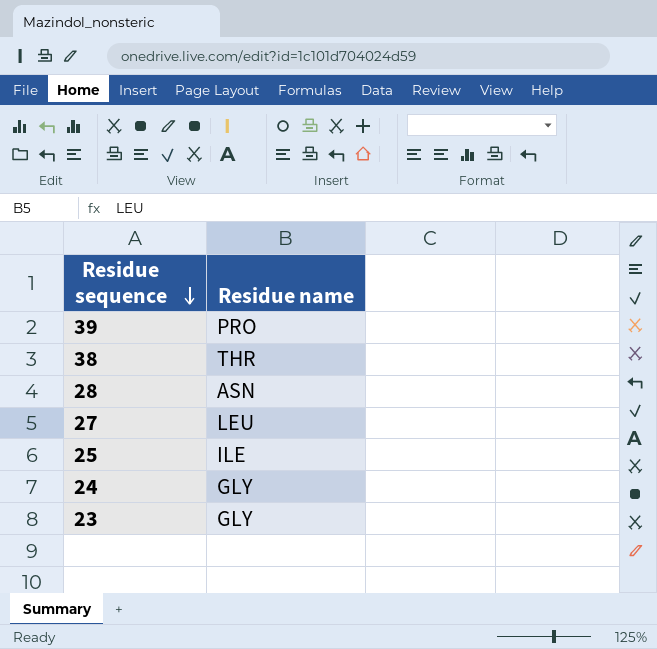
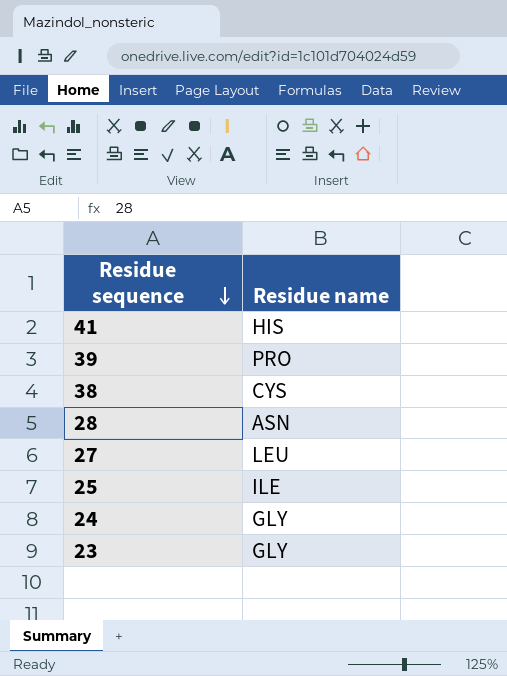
row 41: none -> HIS
38 | Residue name: THR -> CYS

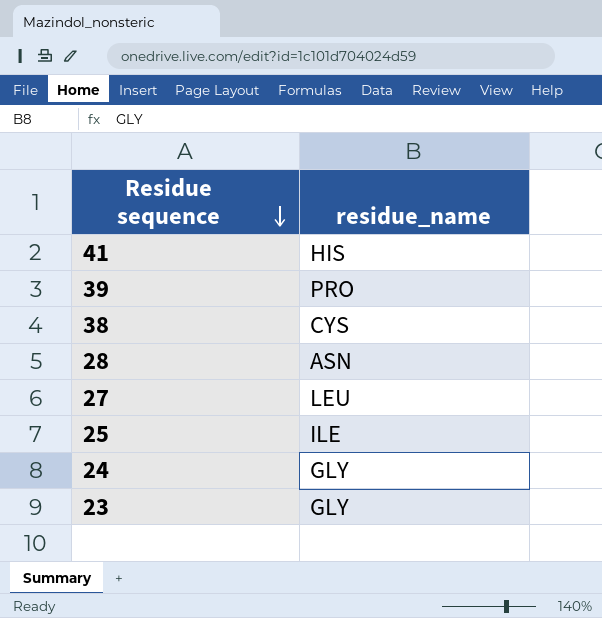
column name: Residue name -> residue_name

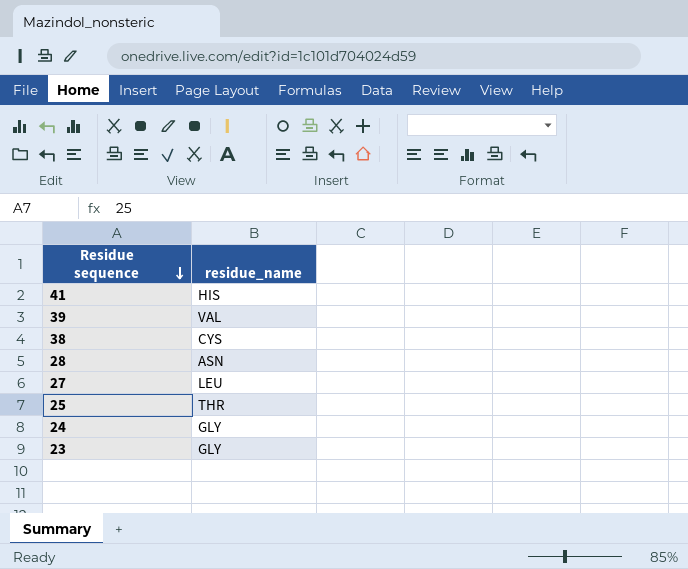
39 | residue_name: PRO -> VAL
25 | residue_name: ILE -> THR

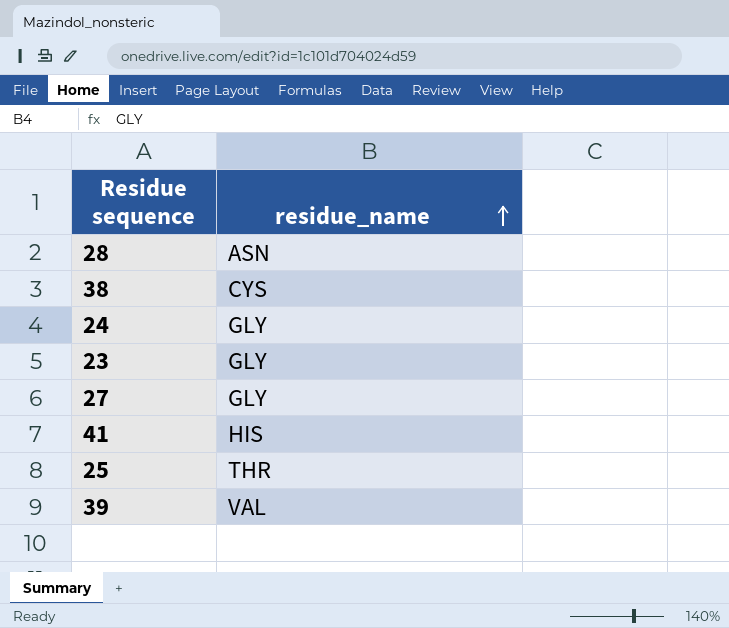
row order: Residue sequence descending -> residue_name ascending
27 | residue_name: LEU -> GLY

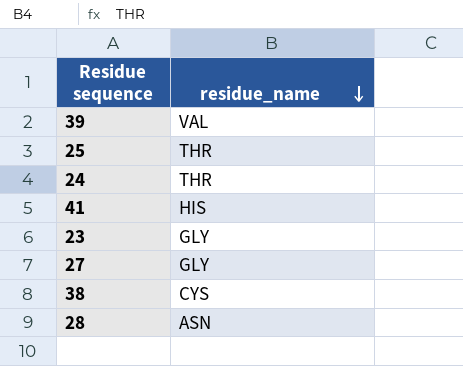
row order: residue_name ascending -> residue_name descending
24 | residue_name: GLY -> THR

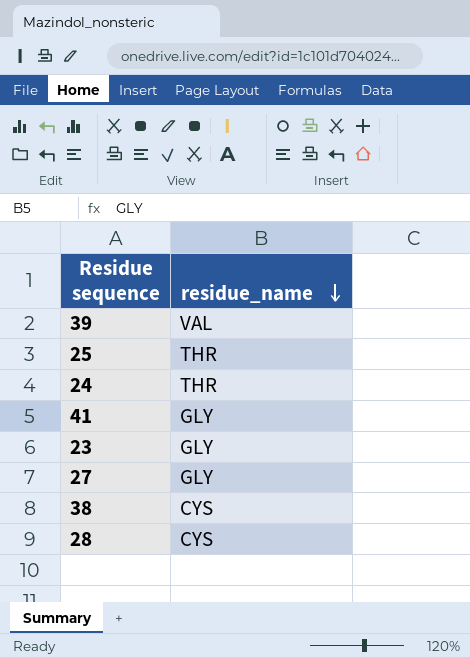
41 | residue_name: HIS -> GLY
28 | residue_name: ASN -> CYS

